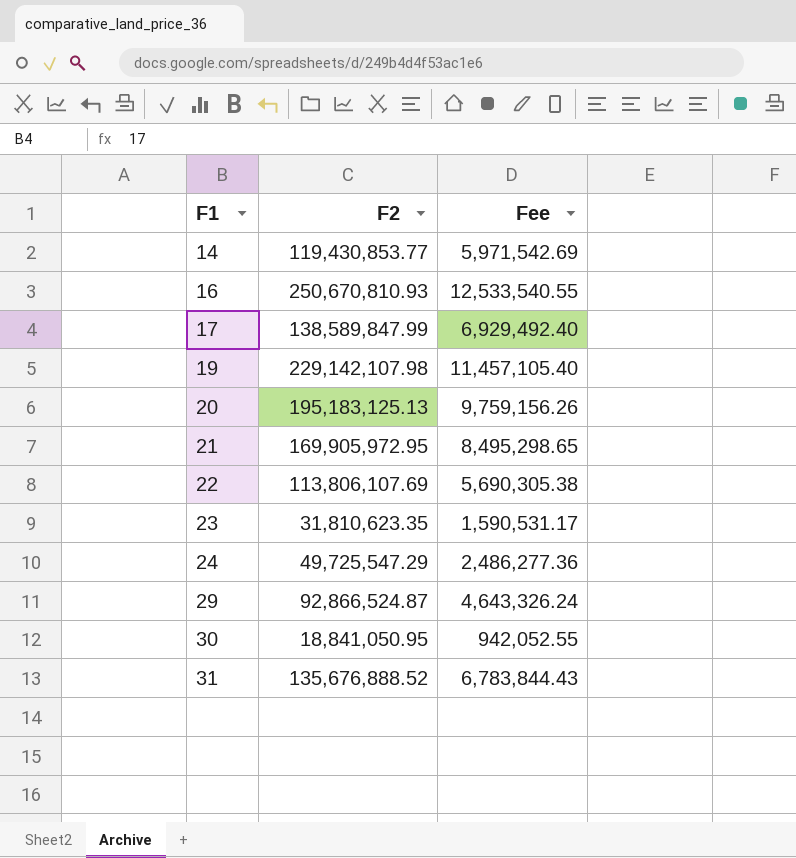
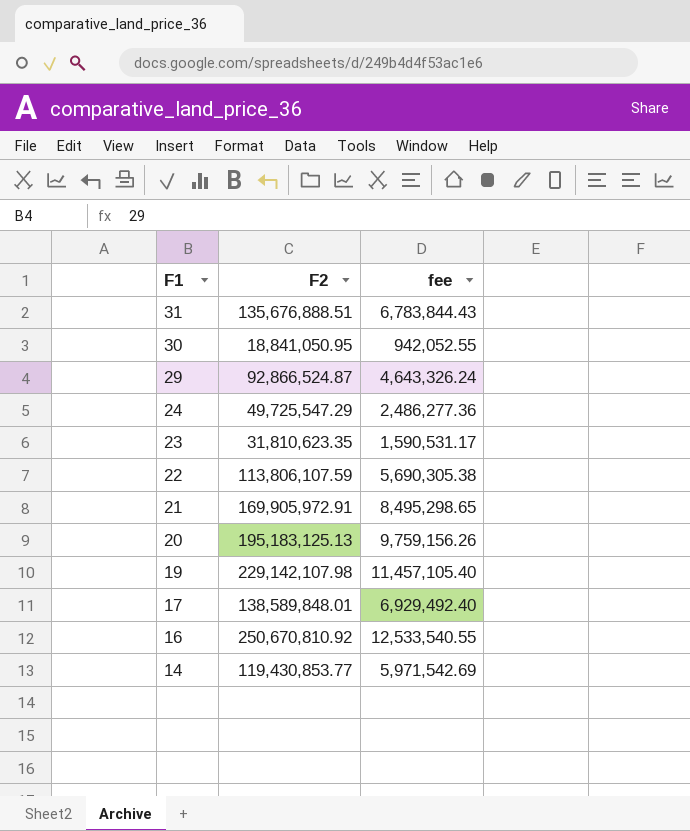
row order: F1 ascending -> F1 descending
column name: Fee -> fee
31 | F2: 135,676,888.52 -> 135,676,888.51
22 | F2: 113,806,107.69 -> 113,806,107.59
21 | F2: 169,905,972.95 -> 169,905,972.91
17 | F2: 138,589,847.99 -> 138,589,848.01
16 | F2: 250,670,810.93 -> 250,670,810.92

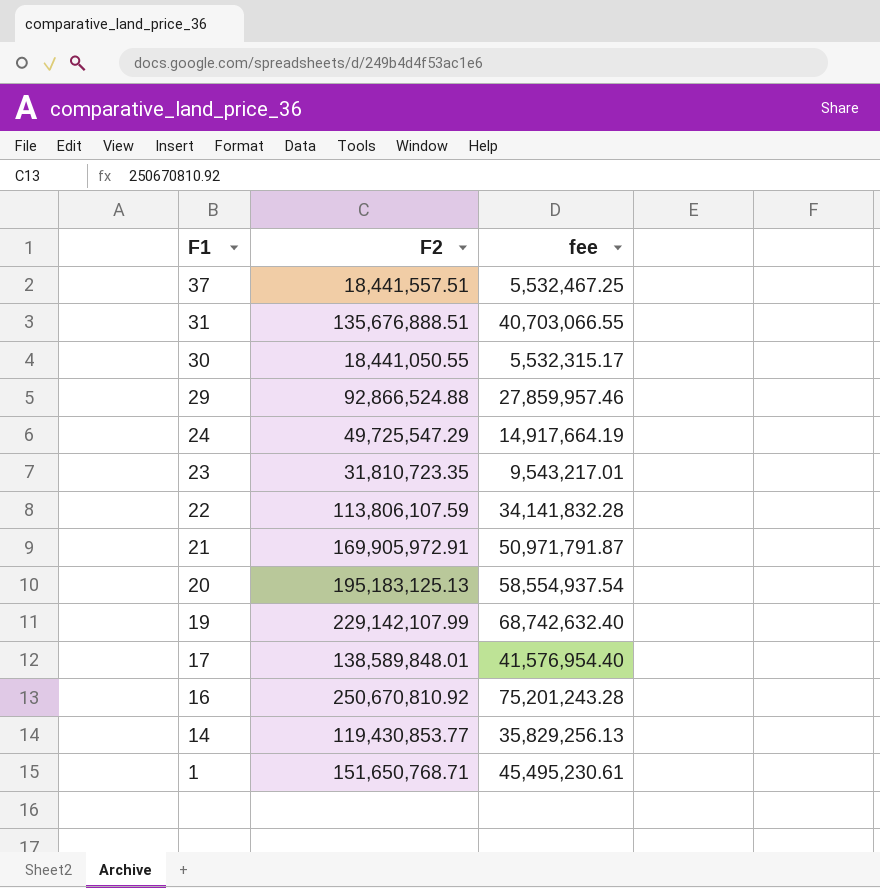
column fee | formula: [F2] * 0.05 -> [F2] * 0.3
row 37: none -> 18,441,557.51 | 5,532,467.25
30 | F2: 18,841,050.95 -> 18,441,050.55
29 | F2: 92,866,524.87 -> 92,866,524.88
23 | F2: 31,810,623.35 -> 31,810,723.35
19 | F2: 229,142,107.98 -> 229,142,107.99
row 1: none -> 151,650,768.71 | 45,495,230.61

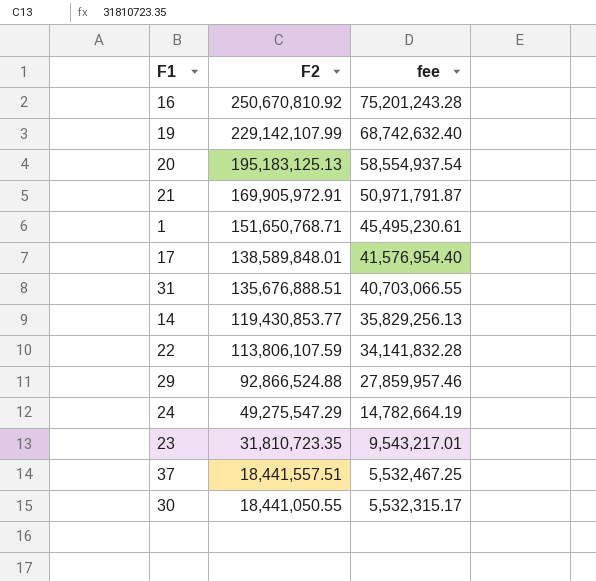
row order: F1 descending -> F2 descending
24 | F2: 49,725,547.29 -> 49,275,547.29
24 | fee: 14,917,664.19 -> 14,782,664.19

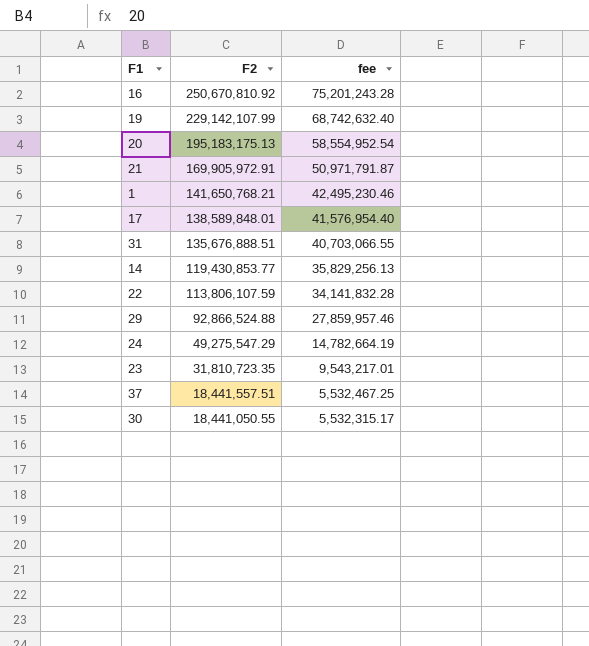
20 | F2: 195,183,125.13 -> 195,183,175.13
20 | fee: 58,554,937.54 -> 58,554,952.54
1 | F2: 151,650,768.71 -> 141,650,768.21
1 | fee: 45,495,230.61 -> 42,495,230.46

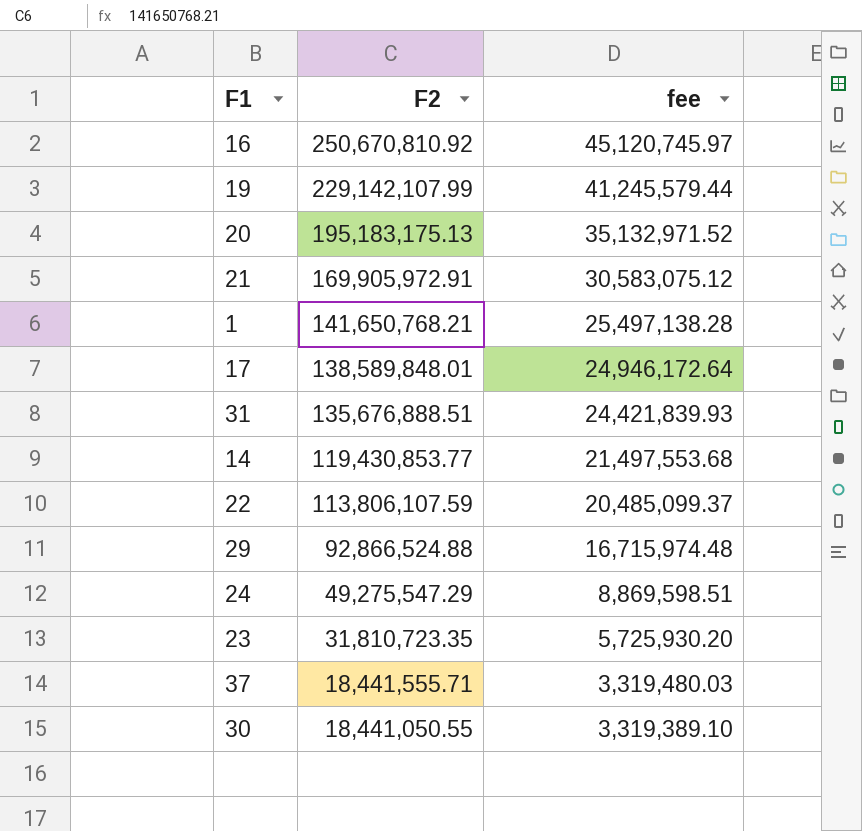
column fee | formula: [F2] * 0.3 -> [F2] * 0.18
37 | F2: 18,441,557.51 -> 18,441,555.71

